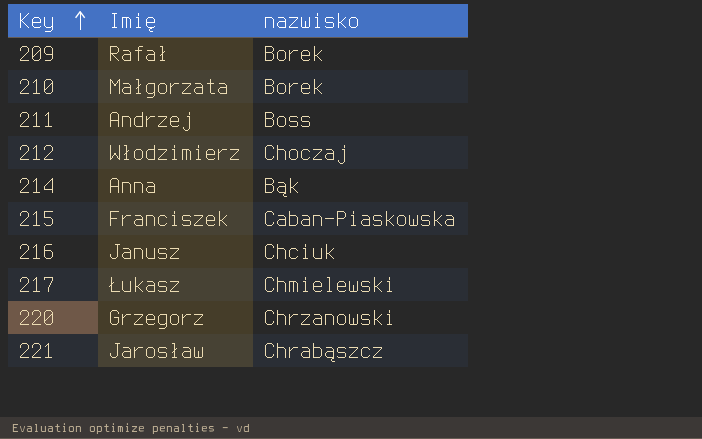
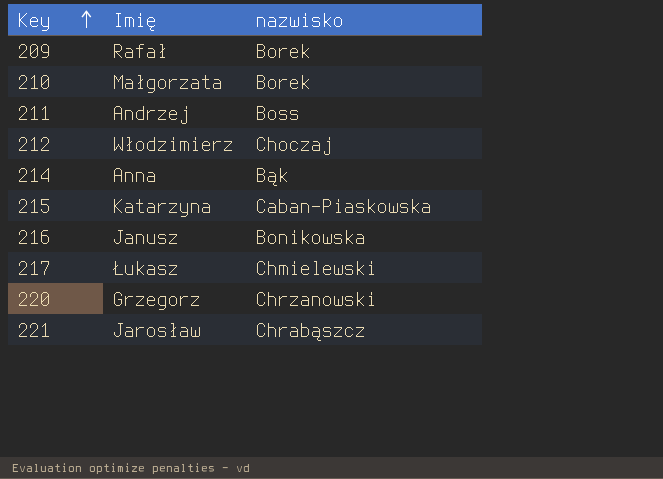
215 | Imię: Franciszek -> Katarzyna
216 | nazwisko: Chciuk -> Bonikowska

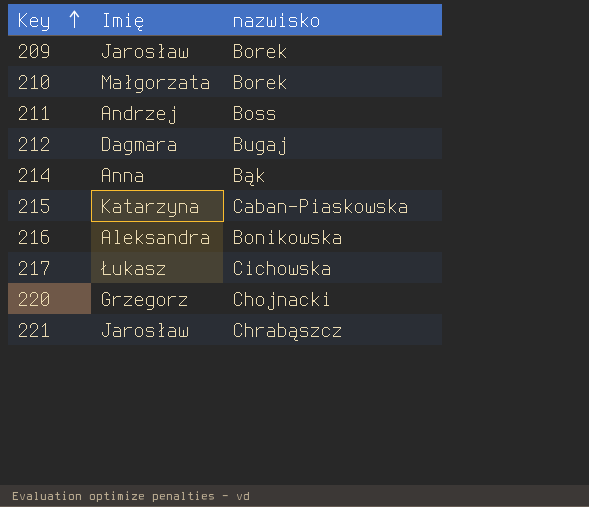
209 | Imię: Rafał -> Jarosław
212 | Imię: Włodzimierz -> Dagmara
212 | nazwisko: Choczaj -> Bugaj
216 | Imię: Janusz -> Aleksandra
217 | nazwisko: Chmielewski -> Cichowska
220 | nazwisko: Chrzanowski -> Chojnacki

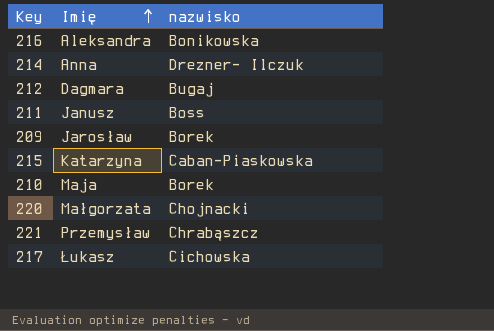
row order: Key ascending -> Imię ascending
214 | nazwisko: Bąk -> Drezner- Ilczuk
211 | Imię: Andrzej -> Janusz
210 | Imię: Małgorzata -> Maja
220 | Imię: Grzegorz -> Małgorzata
221 | Imię: Jarosław -> Przemysław

